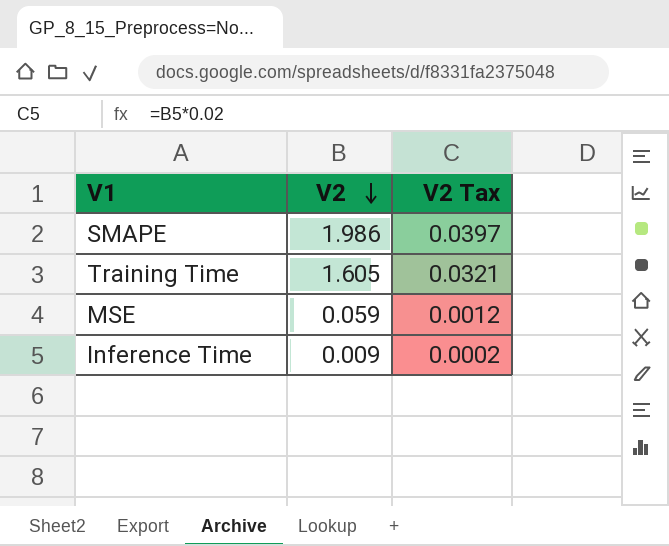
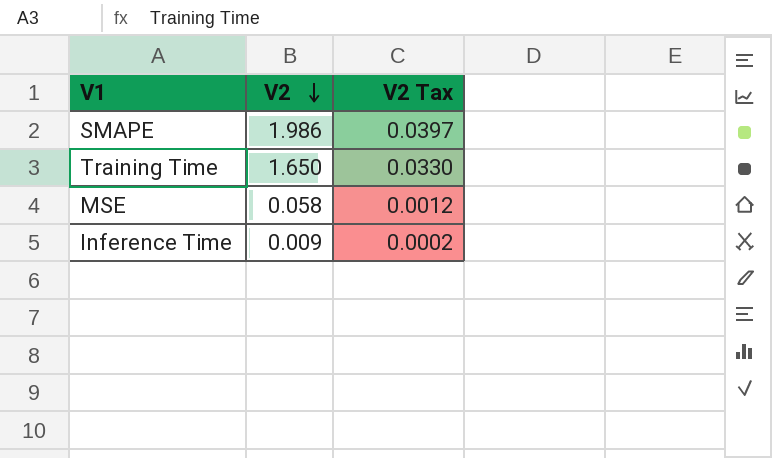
Training Time | V2: 1.605 -> 1.650
Training Time | V2 Tax: 0.0321 -> 0.0330
MSE | V2: 0.059 -> 0.058

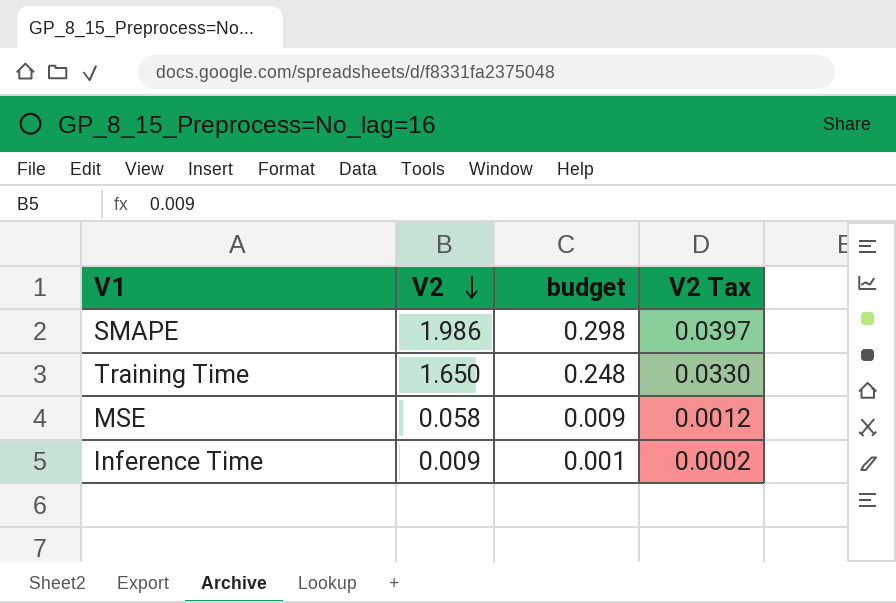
column budget | formula: none -> [V2] * 0.15

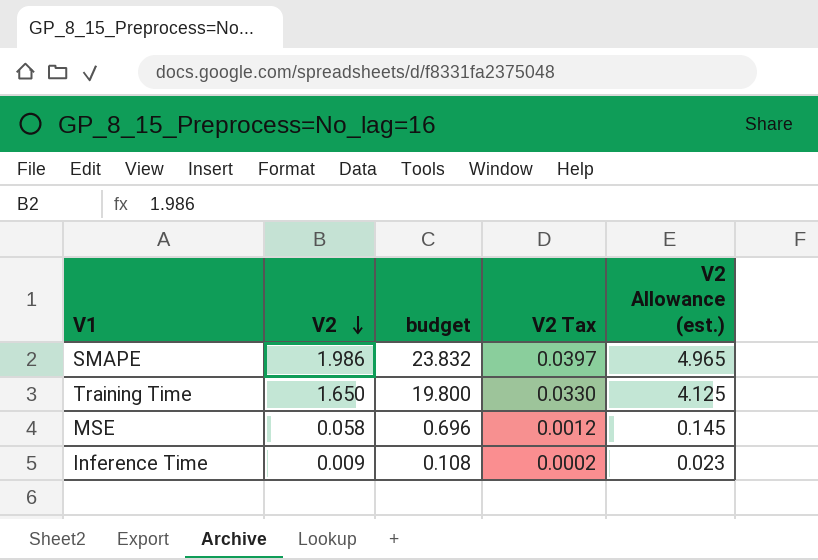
column budget | formula: [V2] * 0.15 -> [V2] * 12
column V2 Allowance (est.) | formula: none -> [V2] * 2.5

